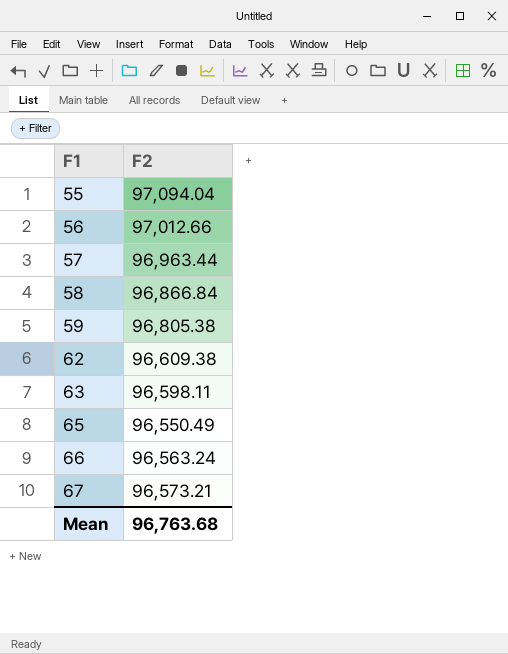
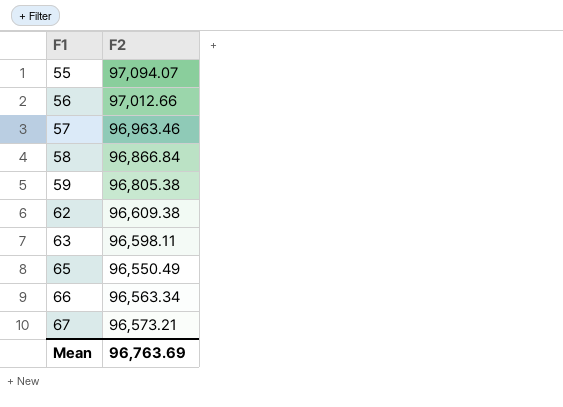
55 | F2: 97,094.04 -> 97,094.07
57 | F2: 96,963.44 -> 96,963.46
66 | F2: 96,563.24 -> 96,563.34
Mean | F2: 96,763.68 -> 96,763.69

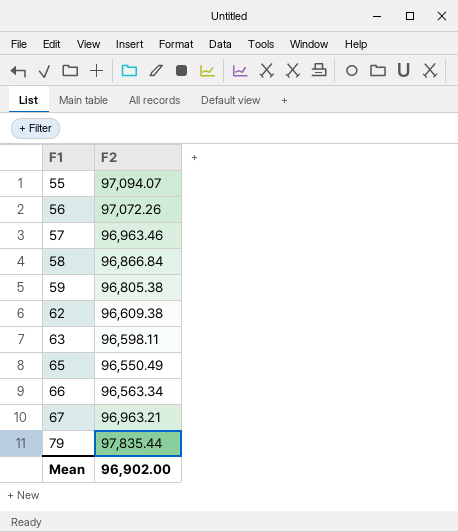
56 | F2: 97,012.66 -> 97,072.26
67 | F2: 96,573.21 -> 96,963.21
row 79: none -> 97,835.44
Mean | F2: 96,763.69 -> 96,902.00

